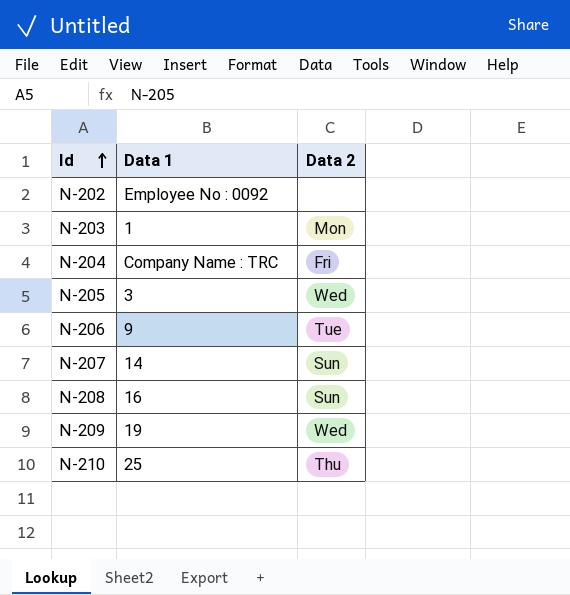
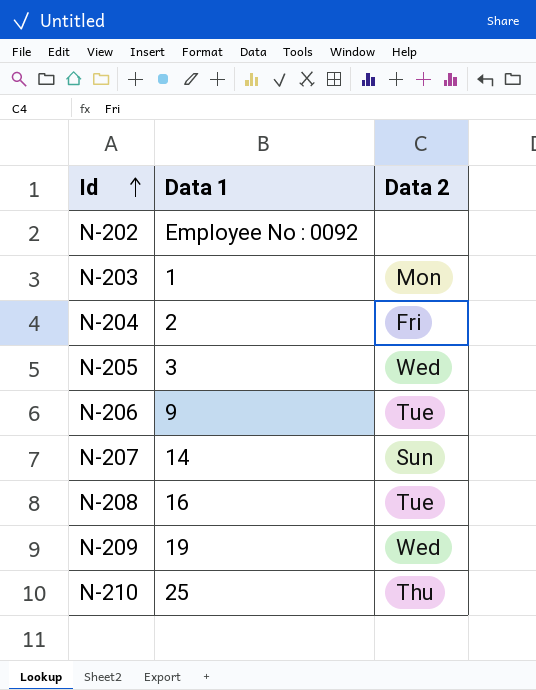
N-204 | Data 1: Company Name : TRC -> 2
N-208 | Data 2: Sun -> Tue

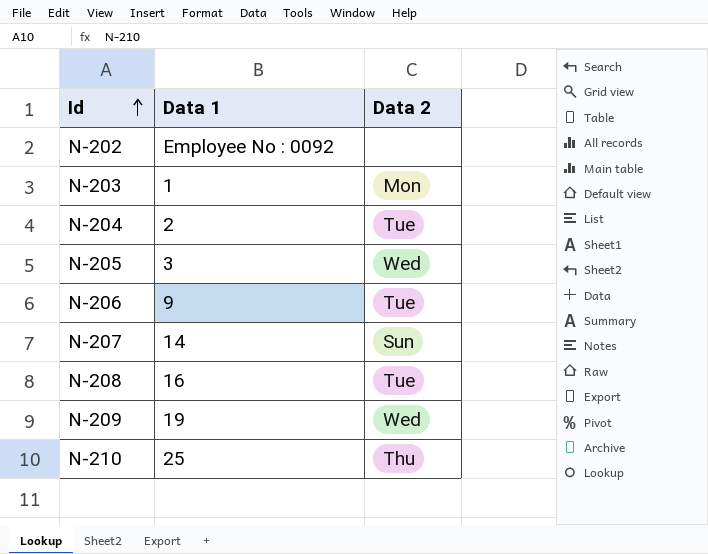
N-204 | Data 2: Fri -> Tue

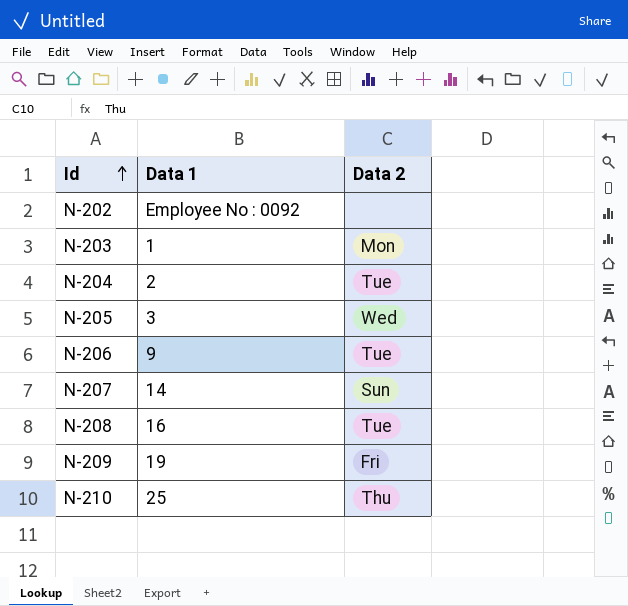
N-209 | Data 2: Wed -> Fri

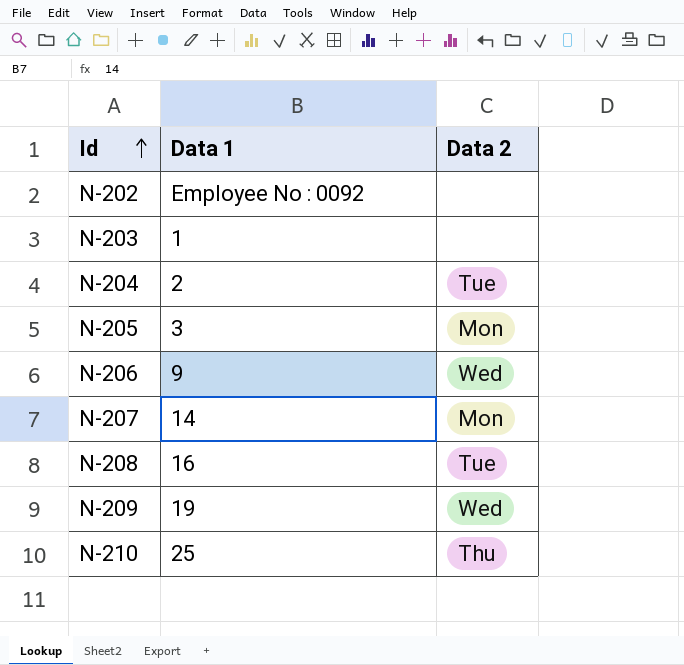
N-203 | Data 2: Mon -> none
N-205 | Data 2: Wed -> Mon
N-206 | Data 2: Tue -> Wed
N-207 | Data 2: Sun -> Mon
N-209 | Data 2: Fri -> Wed

